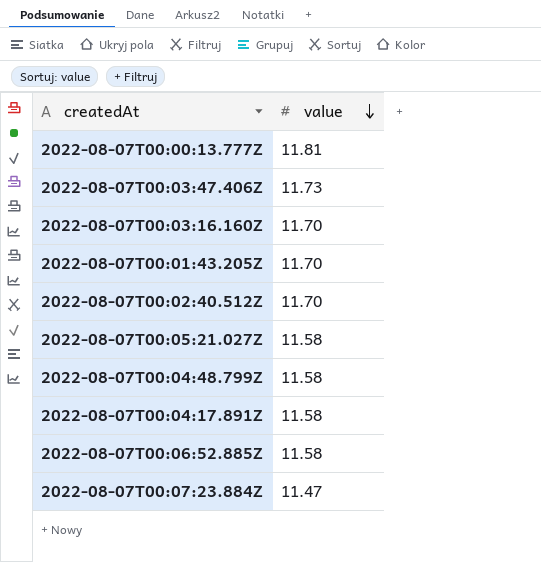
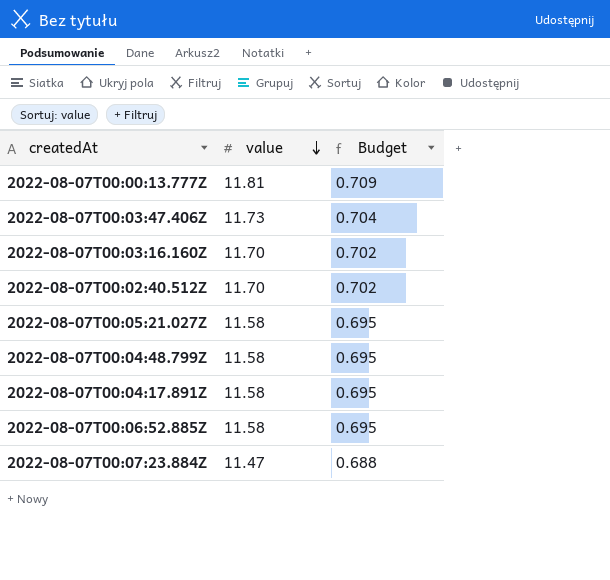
column Budget | formula: none -> [value] * 0.06
row 2022-08-07T00:01:43.205Z: 11.70 -> none

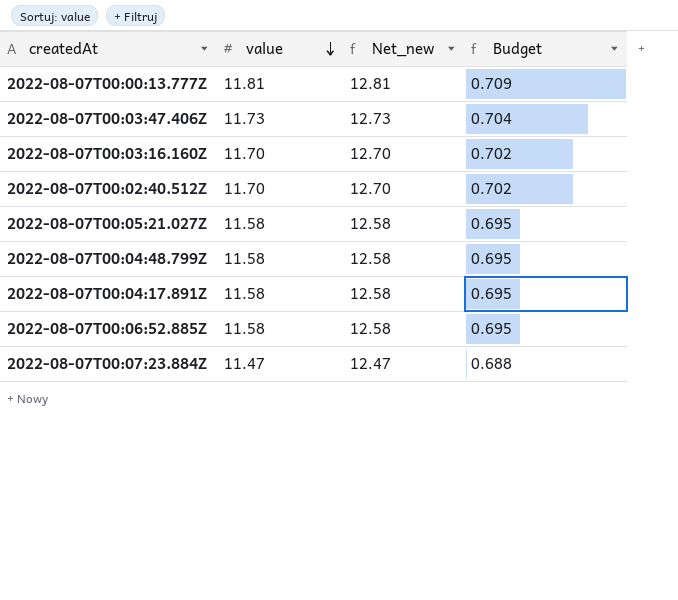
column Net_new | formula: none -> [value] + 1

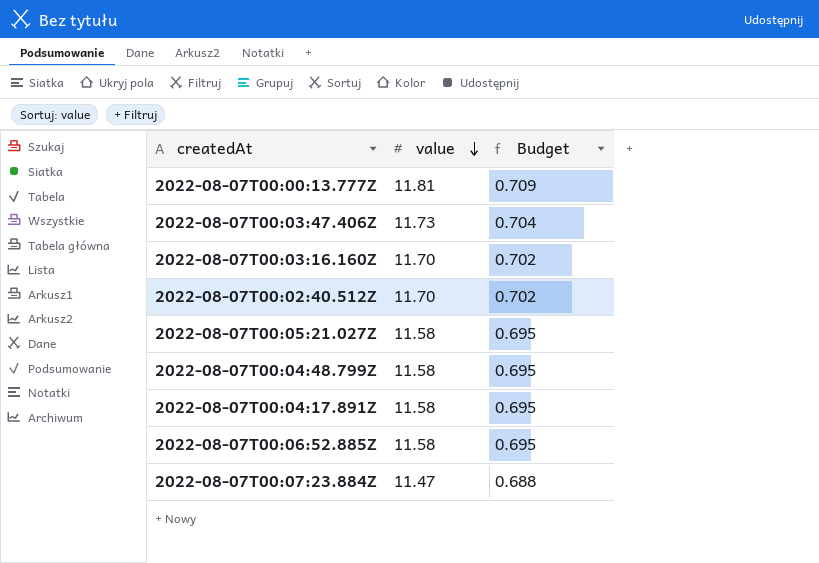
column Net_new | formula: [value] + 1 -> none

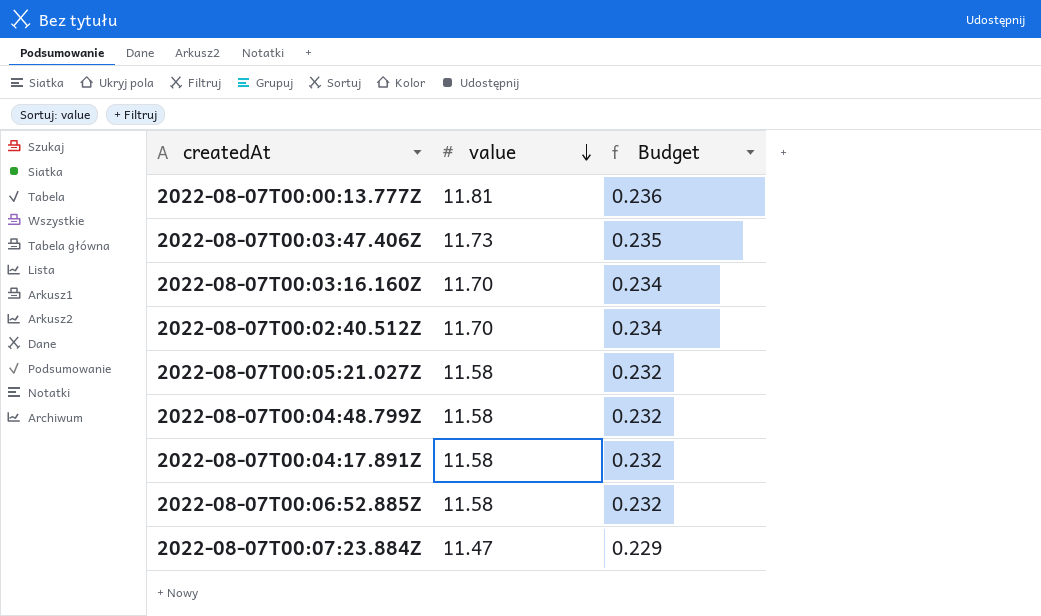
column Budget | formula: [value] * 0.06 -> [value] * 0.02

